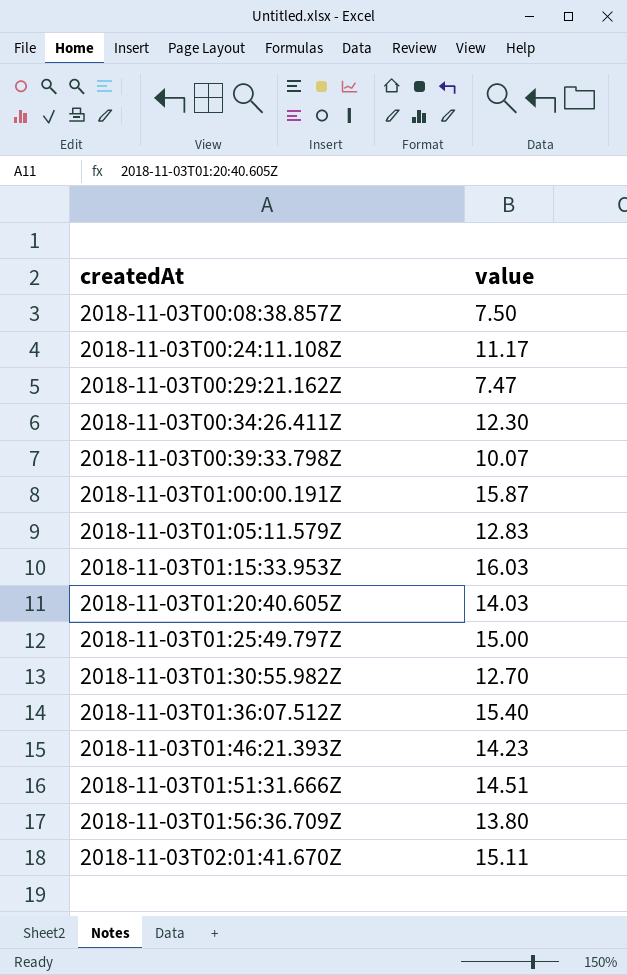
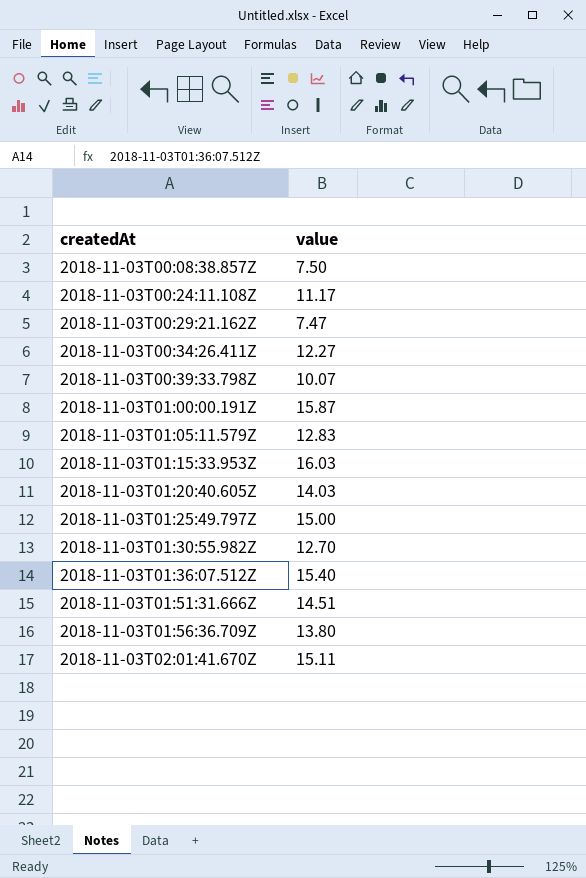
row 2018-11-03T01:46:21.393Z: 14.23 -> none
2018-11-03T00:34:26.411Z | value: 12.30 -> 12.27

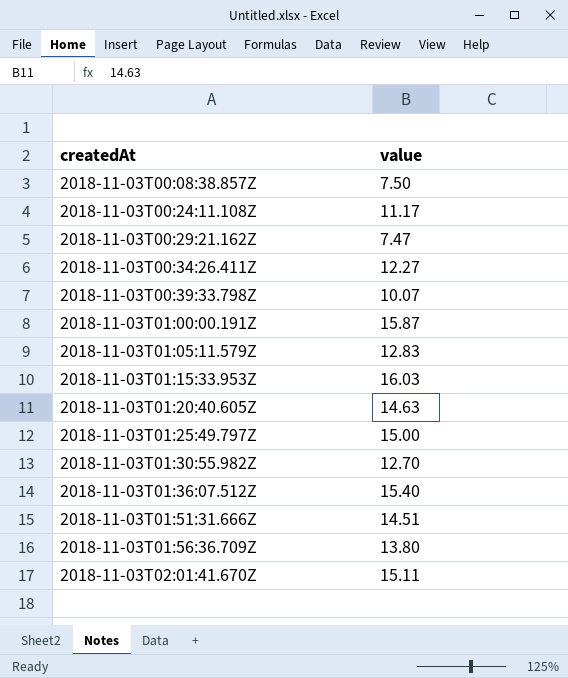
2018-11-03T01:20:40.605Z | value: 14.03 -> 14.63

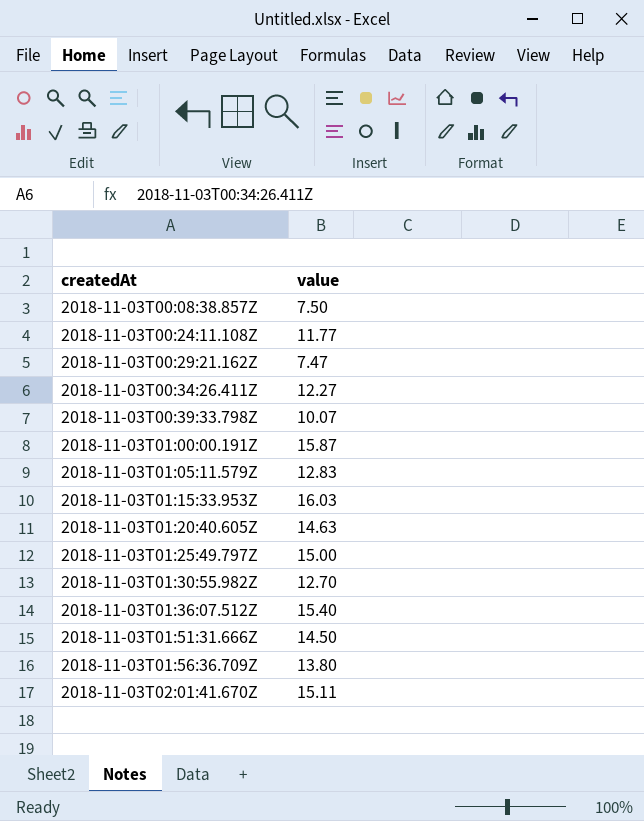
2018-11-03T00:24:11.108Z | value: 11.17 -> 11.77
2018-11-03T01:51:31.666Z | value: 14.51 -> 14.50

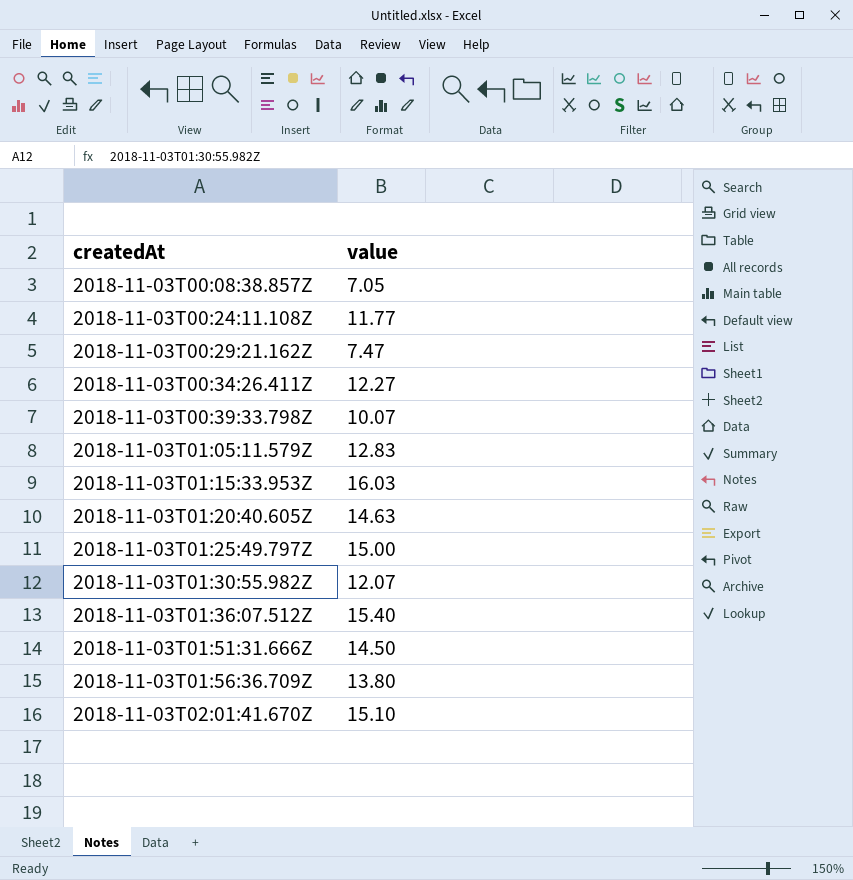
row 2018-11-03T01:00:00.191Z: 15.87 -> none
2018-11-03T00:08:38.857Z | value: 7.50 -> 7.05
2018-11-03T01:30:55.982Z | value: 12.70 -> 12.07
2018-11-03T02:01:41.670Z | value: 15.11 -> 15.10

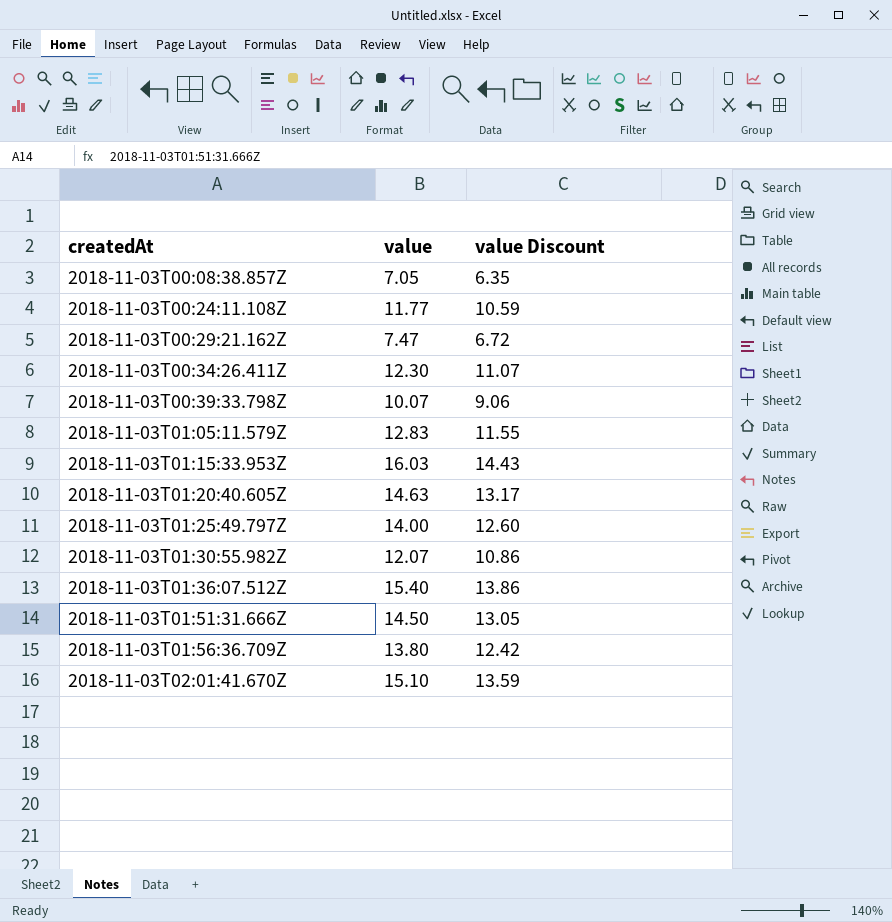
column value Discount | formula: none -> [value] * 0.9
2018-11-03T00:34:26.411Z | value: 12.27 -> 12.30
2018-11-03T01:25:49.797Z | value: 15.00 -> 14.00

